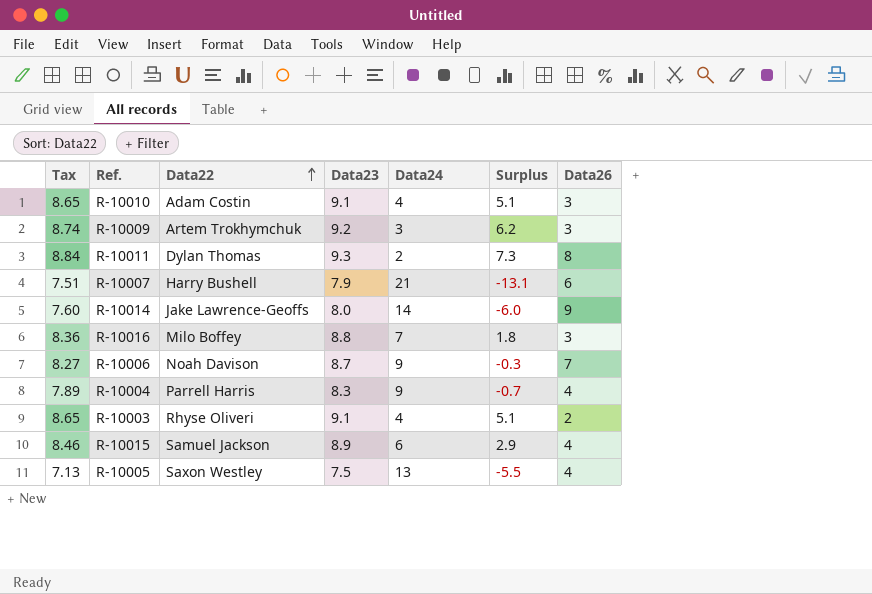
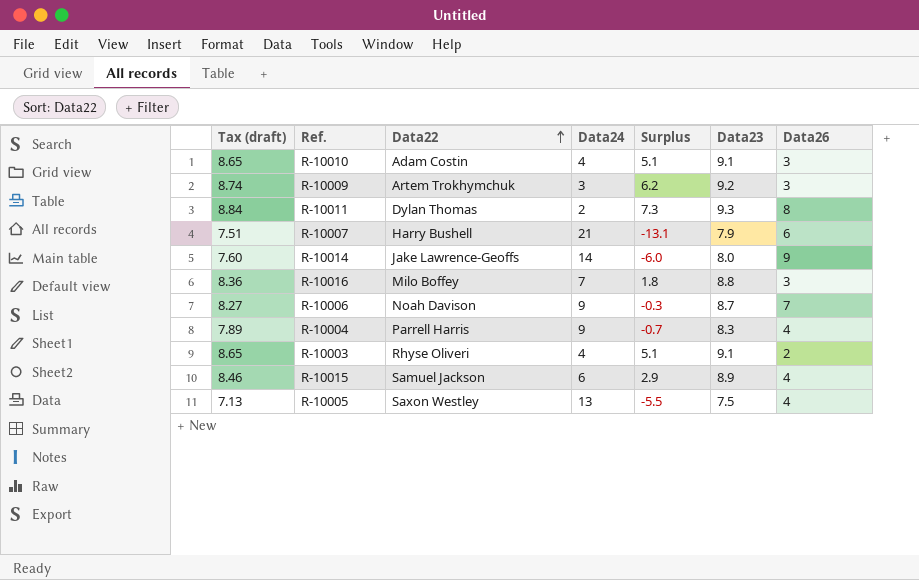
column name: Tax -> Tax (draft)
column Data23 | position: 4 -> 6

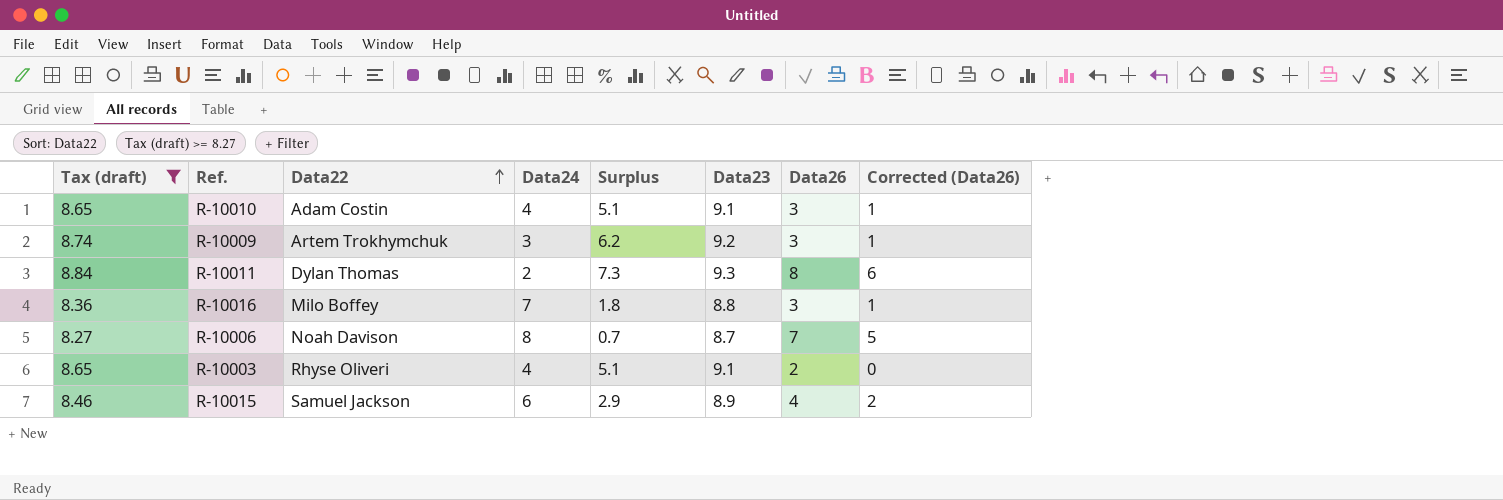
filter: none -> Tax (draft) >= 8.27
column Corrected (Data26) | formula: none -> [Data26] - 2
R-10006 | Data24: 9 -> 8
R-10006 | Surplus: -0.3 -> 0.7

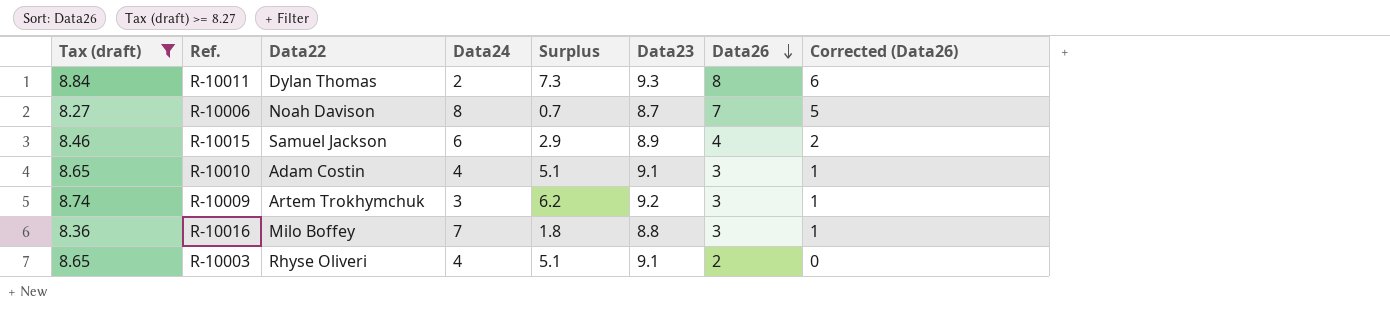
row order: Data22 ascending -> Data26 descending

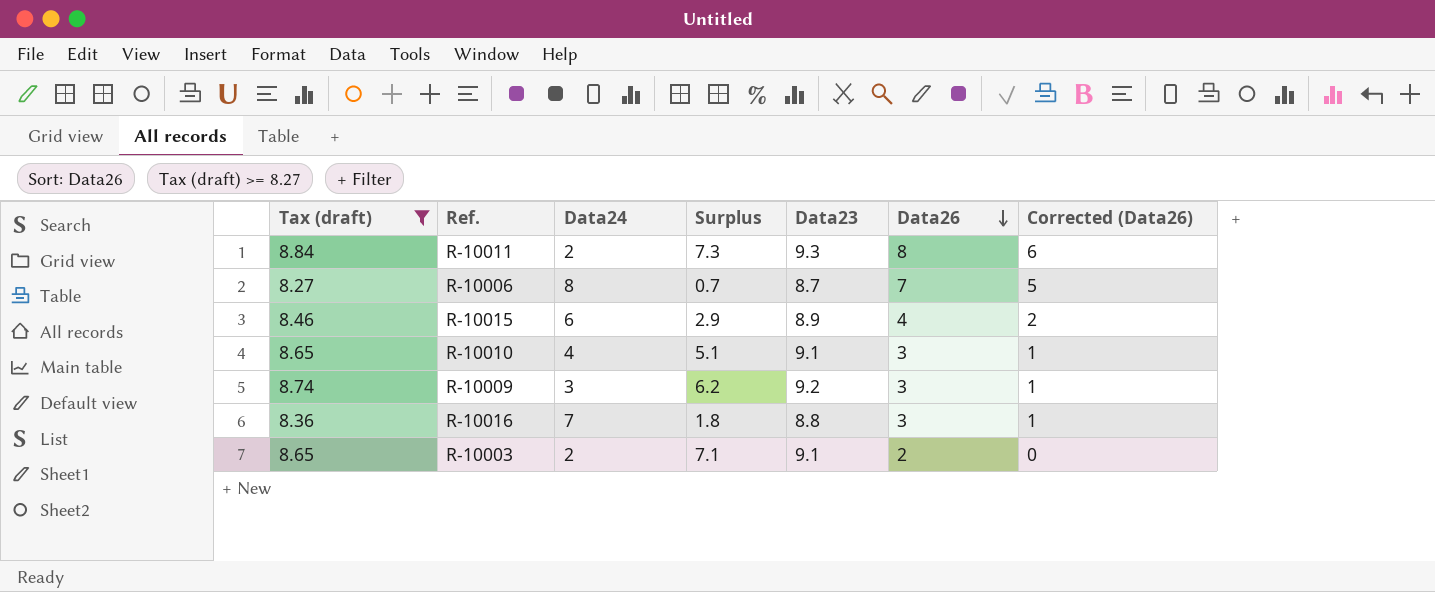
column Data22 | position: 3 -> none
R-10003 | Data24: 4 -> 2
R-10003 | Surplus: 5.1 -> 7.1

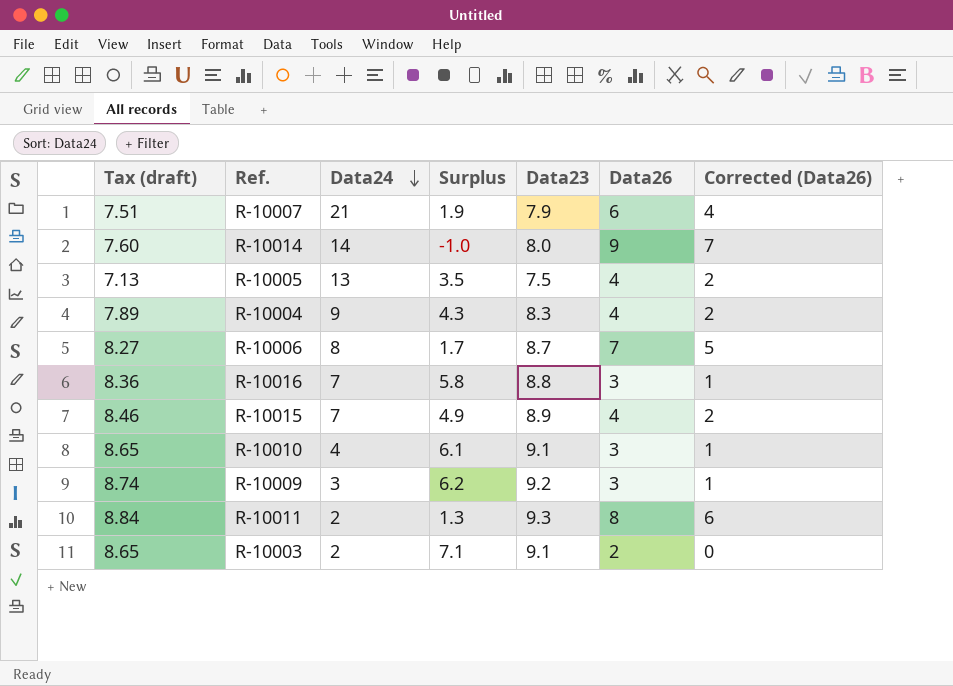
filter: Tax (draft) >= 8.27 -> none
row order: Data26 descending -> Data24 descending
column Surplus | formula: [Data23] - [Data24] -> [Data23] - [Data26]
R-10015 | Data24: 6 -> 7

